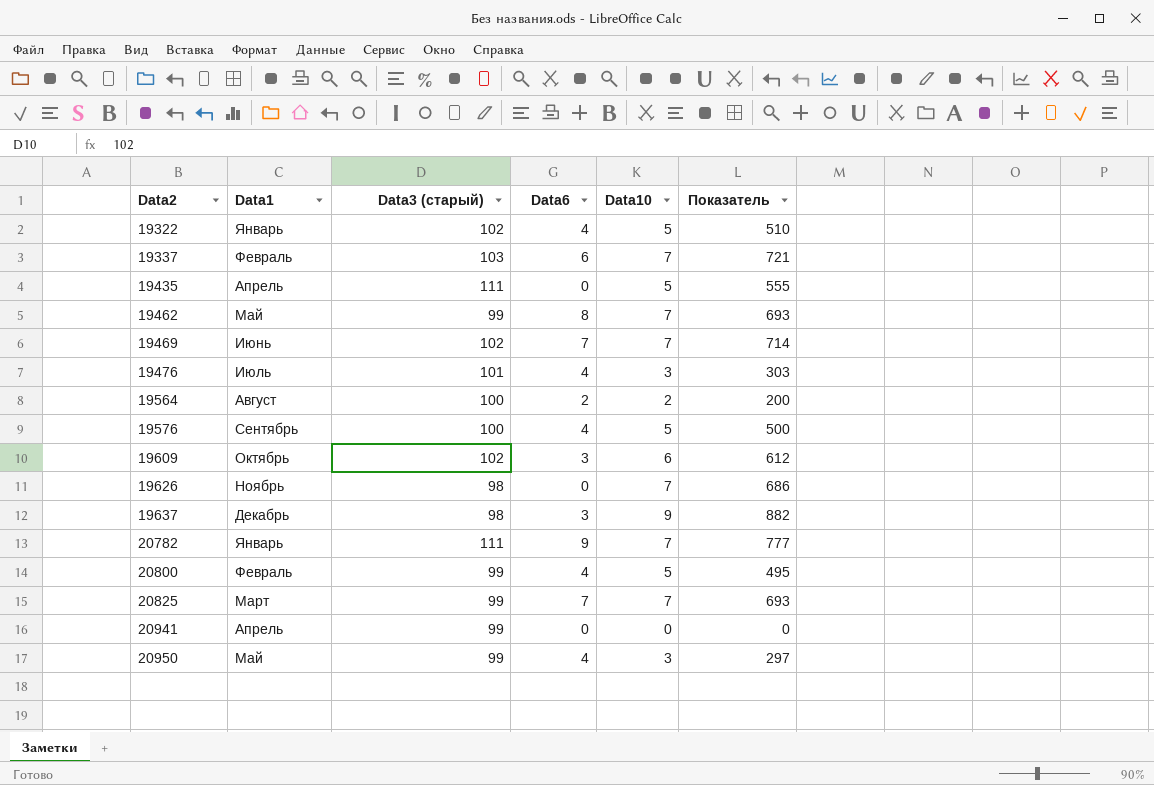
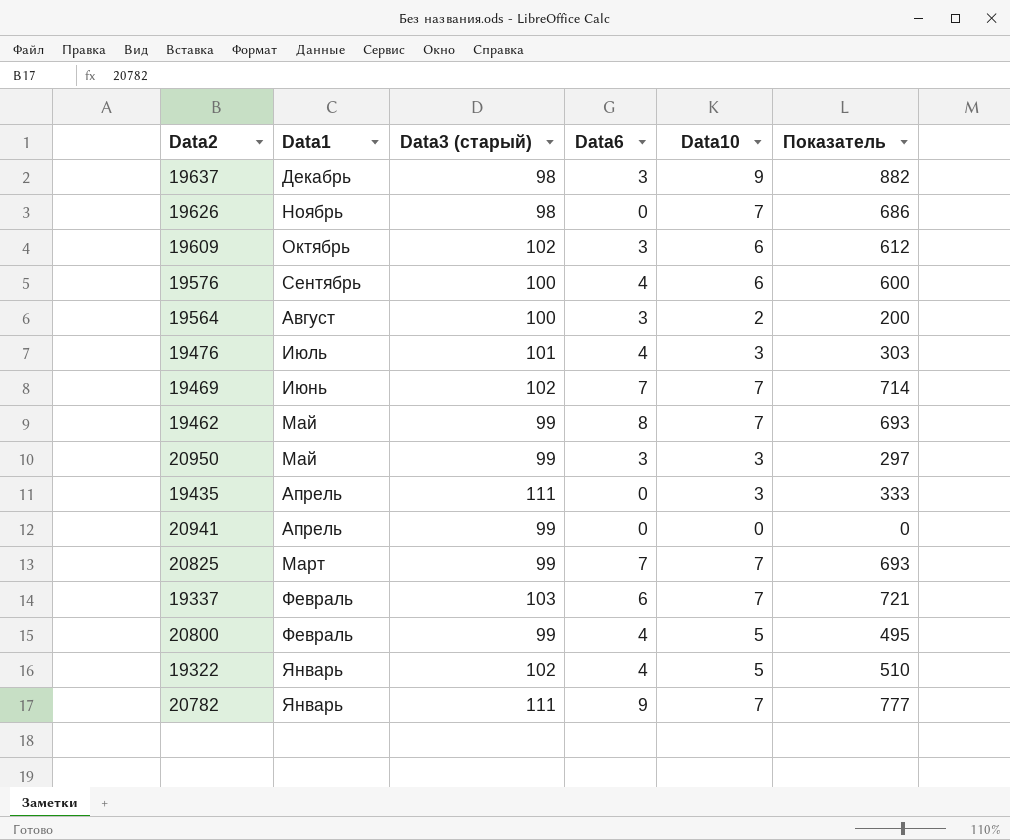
row order: Data2 ascending -> Data1 descending
19576 | Data10: 5 -> 6
19576 | Показатель: 500 -> 600
19564 | Data6: 2 -> 3
20950 | Data6: 4 -> 3
19435 | Data10: 5 -> 3
19435 | Показатель: 555 -> 333

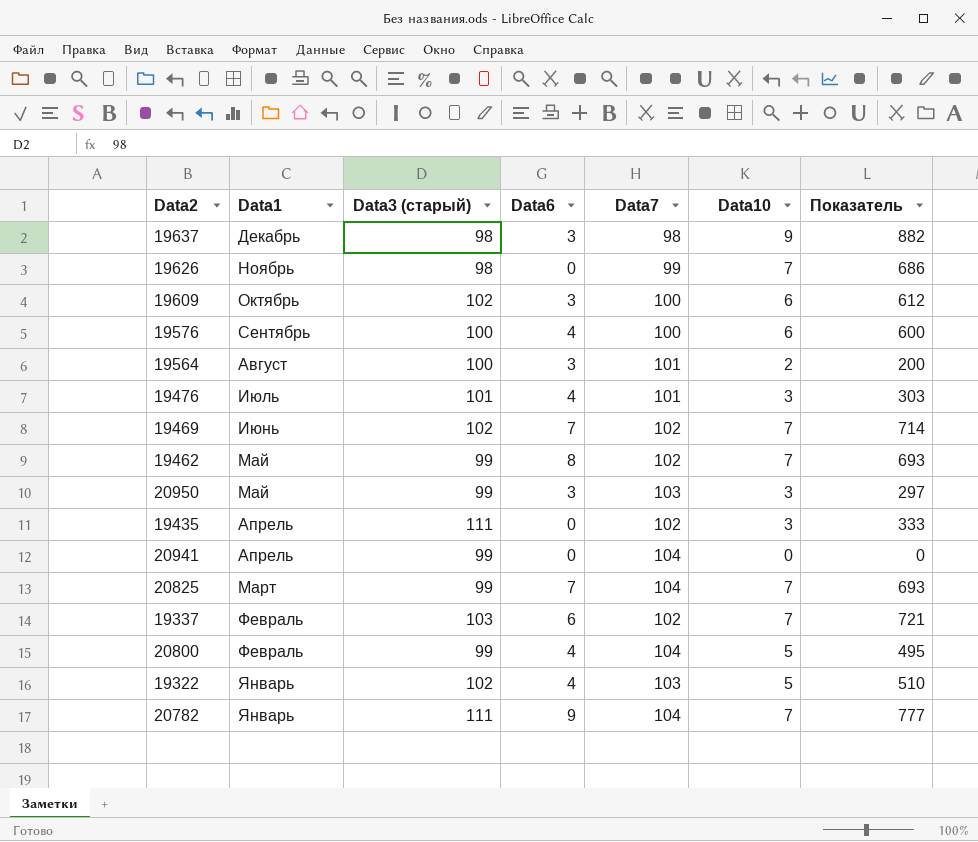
column Data7 | position: none -> 5

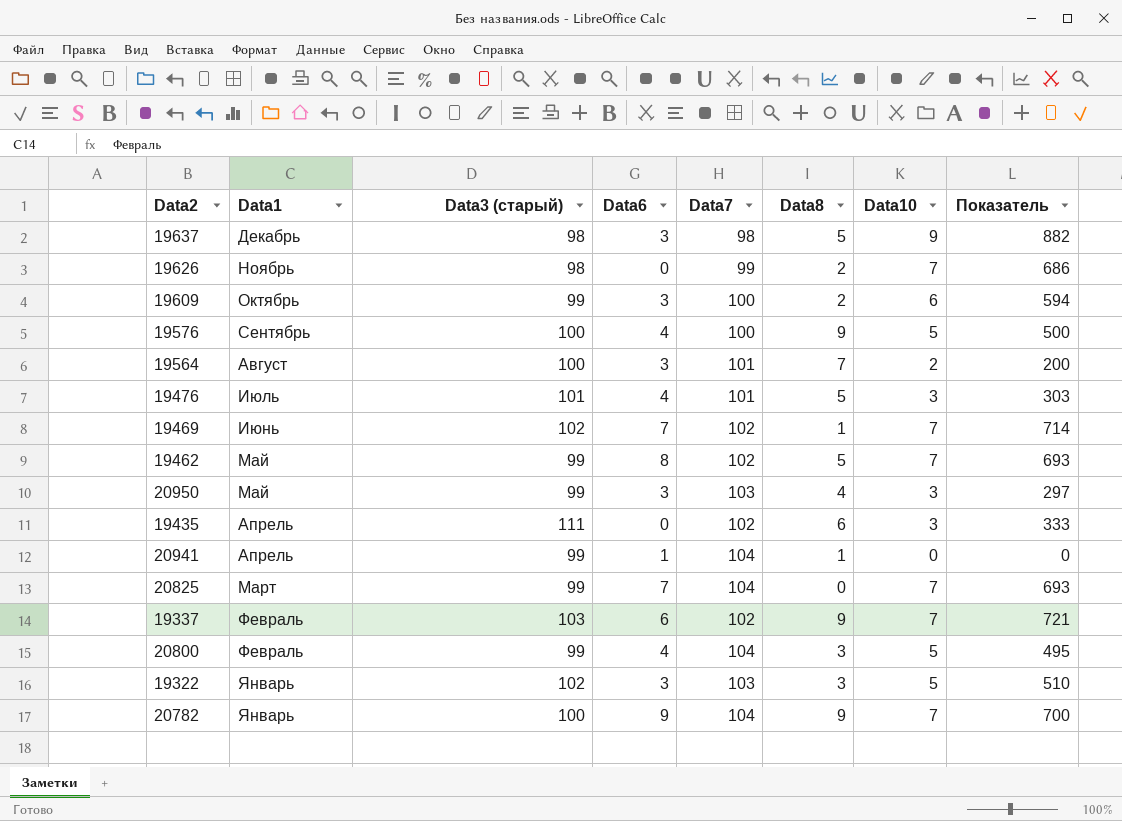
column Data8 | position: none -> 6
19609 | Data3 (старый): 102 -> 99
19609 | Показатель: 612 -> 594
19576 | Data10: 6 -> 5
19576 | Показатель: 600 -> 500
20941 | Data6: 0 -> 1
19322 | Data6: 4 -> 3
20782 | Data3 (старый): 111 -> 100
20782 | Показатель: 777 -> 700

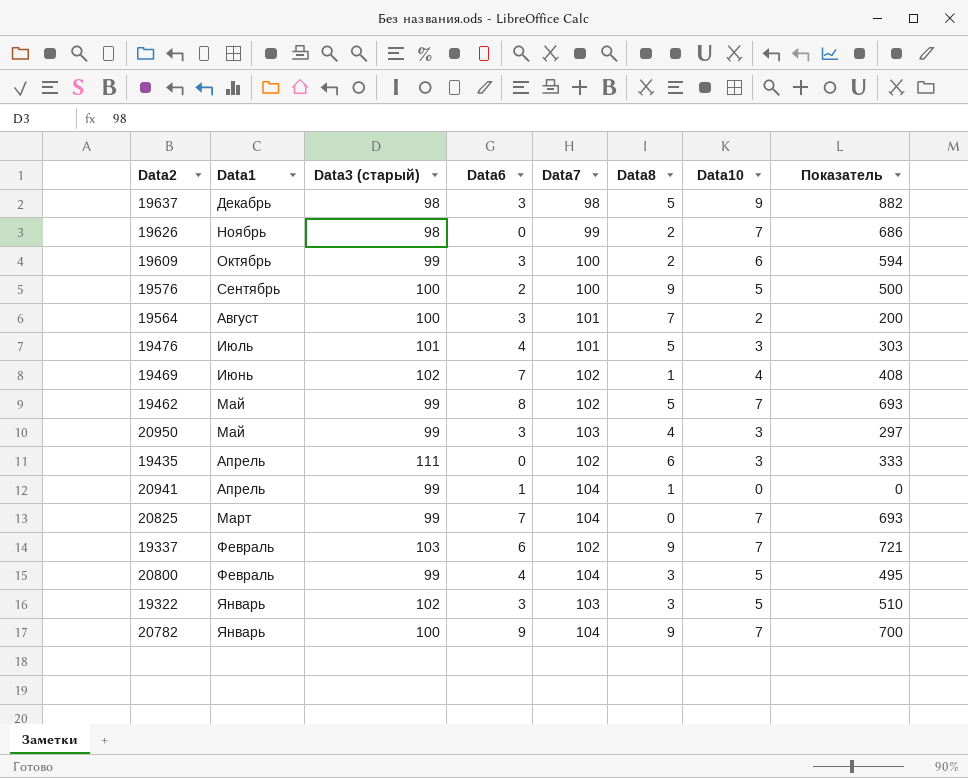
19576 | Data6: 4 -> 2
19469 | Data10: 7 -> 4
19469 | Показатель: 714 -> 408

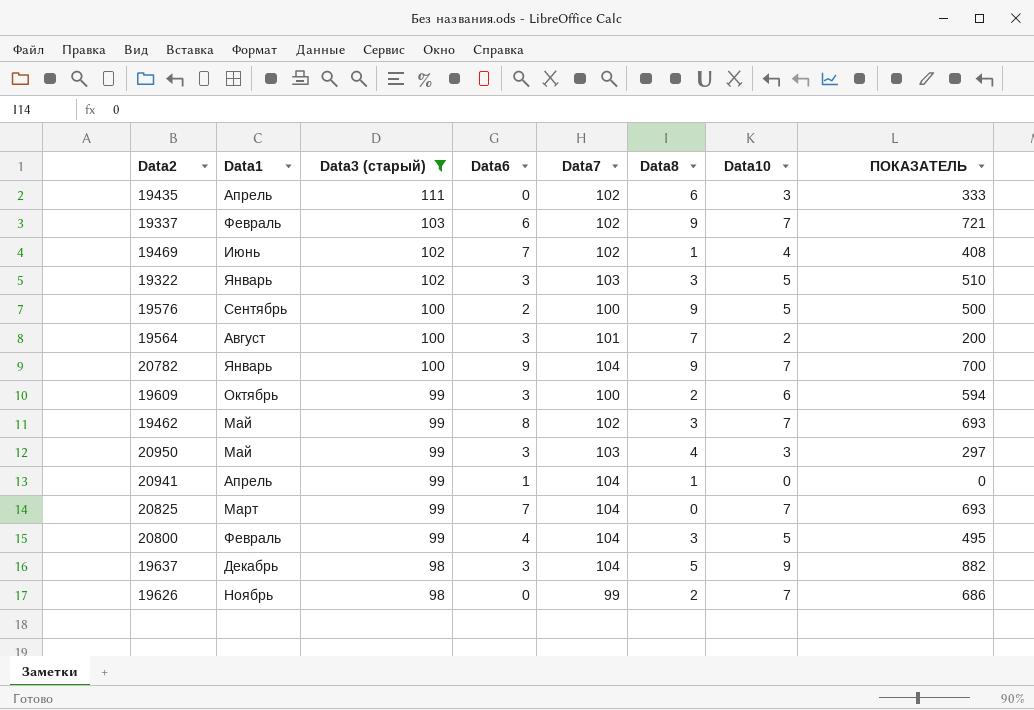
filter: none -> Data3 (старый) != 101
row order: Data1 descending -> Data3 (старый) descending
column name: Показатель -> ПОКАЗАТЕЛЬ
19462 | Data8: 5 -> 3
19637 | Data7: 98 -> 104

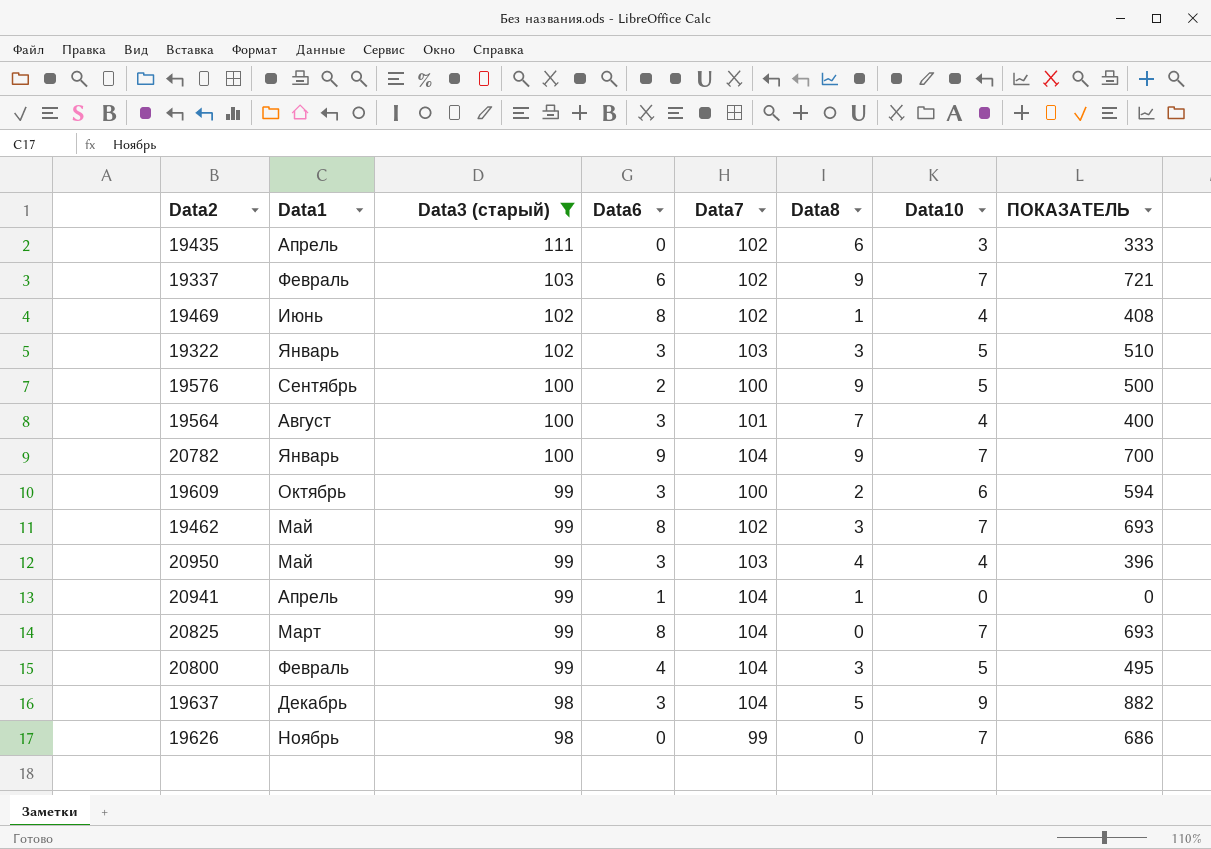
19469 | Data6: 7 -> 8
19564 | Data10: 2 -> 4
19564 | ПОКАЗАТЕЛЬ: 200 -> 400
20950 | Data10: 3 -> 4
20950 | ПОКАЗАТЕЛЬ: 297 -> 396
20825 | Data6: 7 -> 8
19626 | Data8: 2 -> 0

